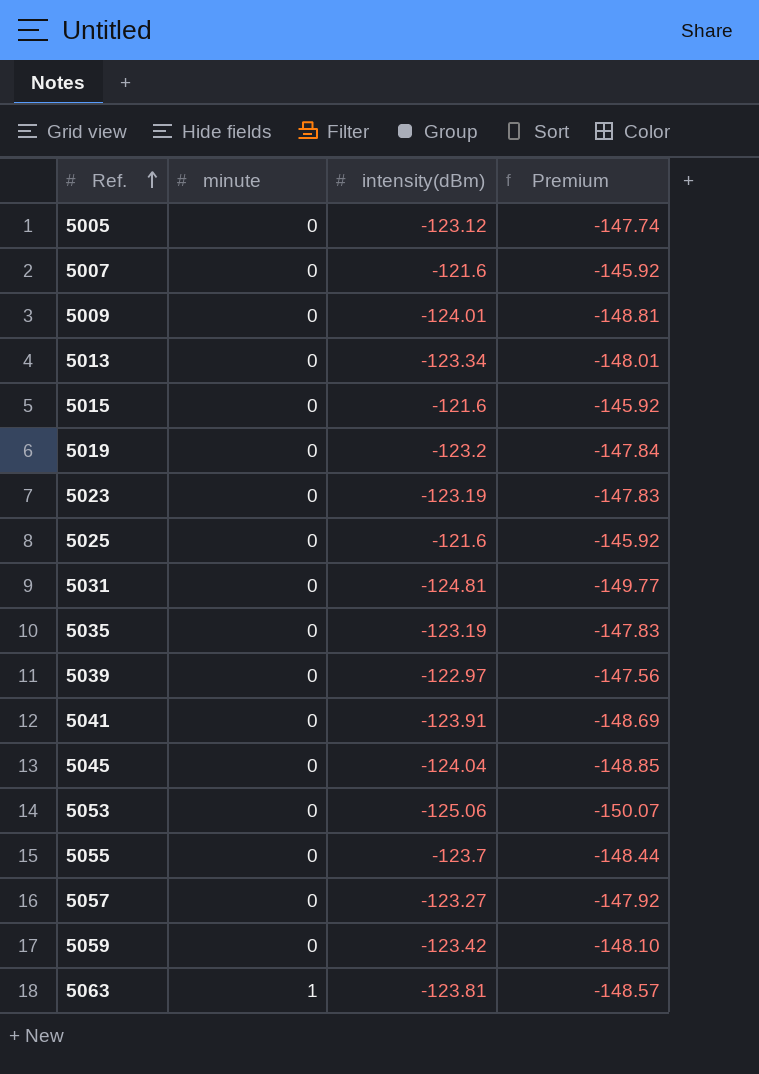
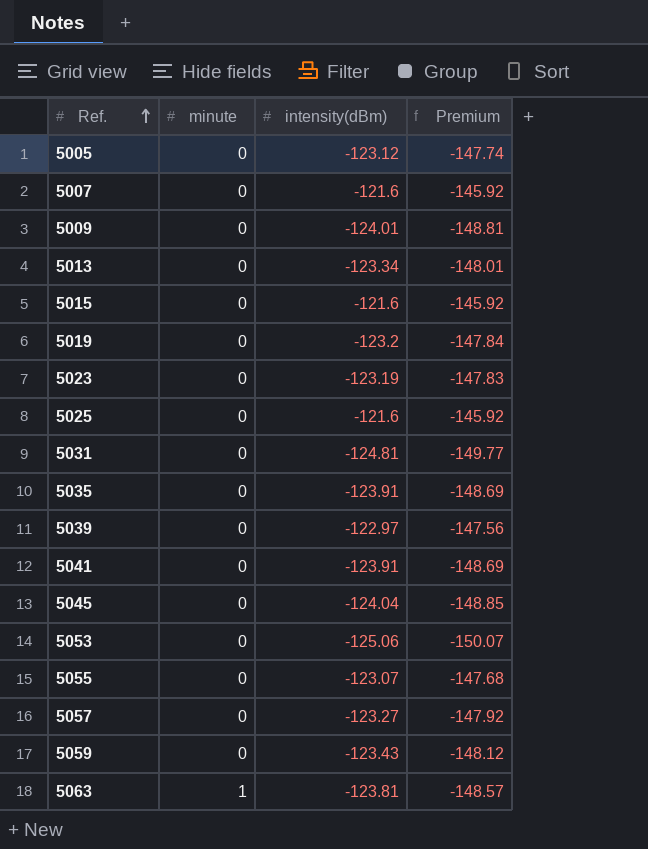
5035 | intensity(dBm): -123.19 -> -123.91
5035 | Premium: -147.83 -> -148.69
5055 | intensity(dBm): -123.7 -> -123.07
5055 | Premium: -148.44 -> -147.68
5059 | intensity(dBm): -123.42 -> -123.43
5059 | Premium: -148.10 -> -148.12

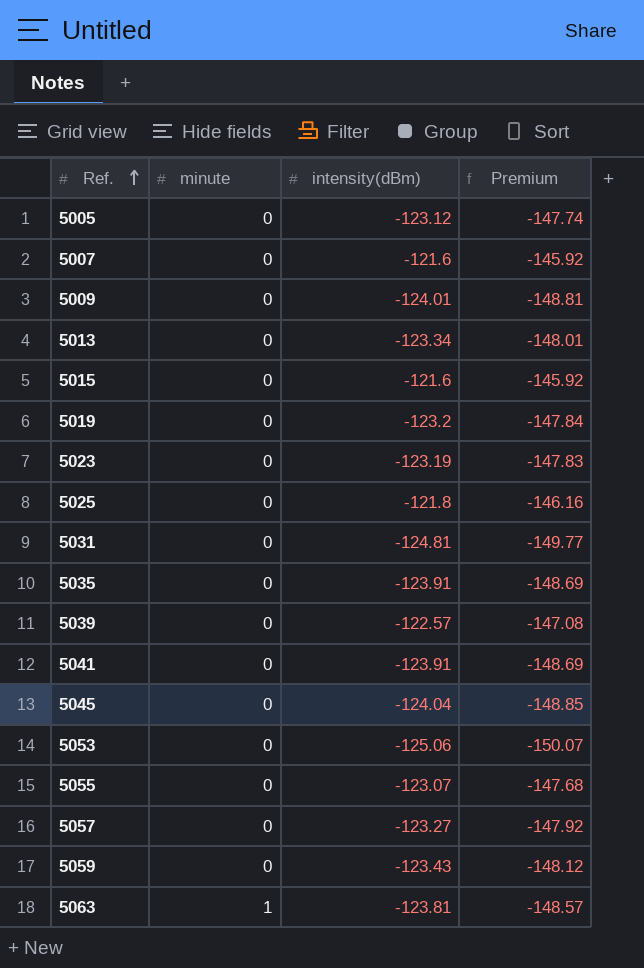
5025 | intensity(dBm): -121.6 -> -121.8
5025 | Premium: -145.92 -> -146.16
5039 | intensity(dBm): -122.97 -> -122.57
5039 | Premium: -147.56 -> -147.08

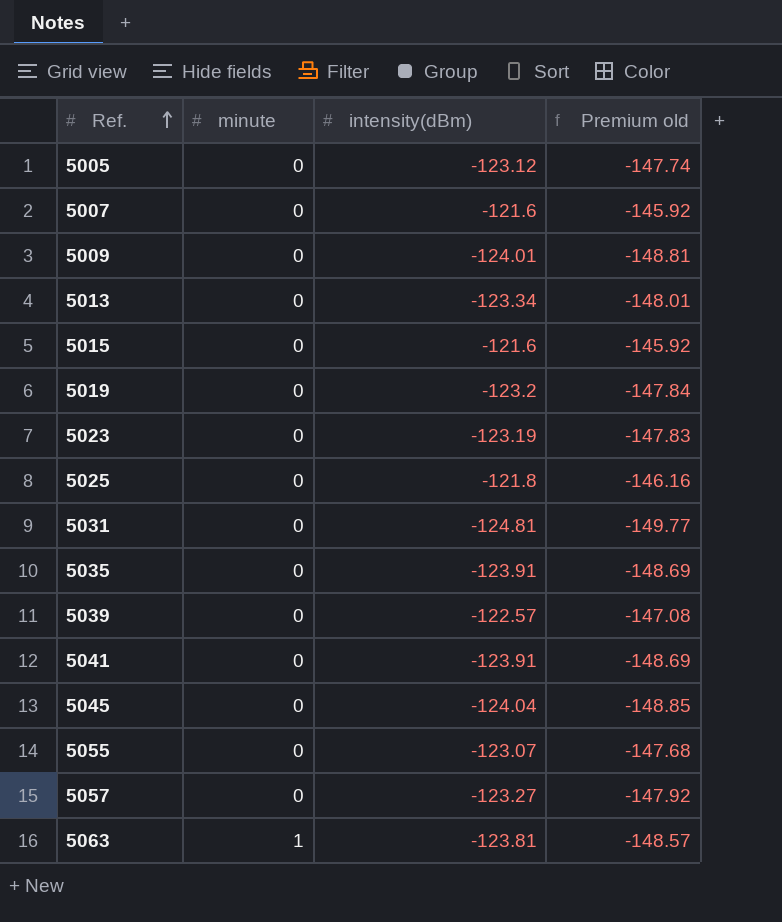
column name: Premium -> Premium old
row 5053: 0 | -125.06 | -150.07 -> none
row 5059: 0 | -123.43 | -148.12 -> none

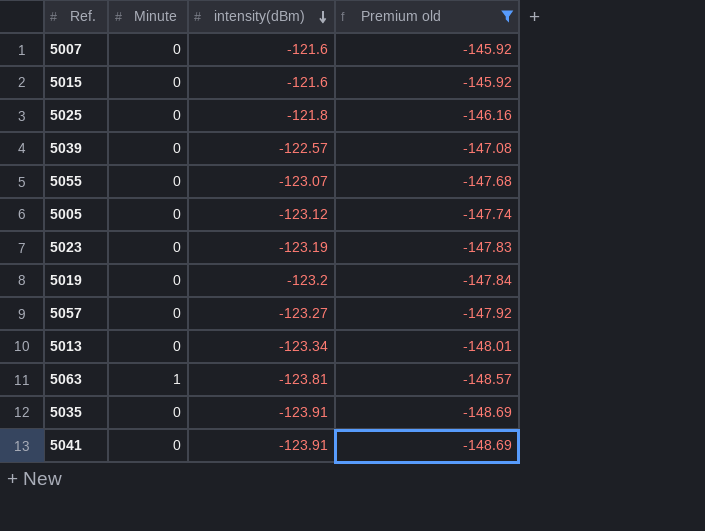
filter: none -> Premium old >= -148.69
row order: Ref. ascending -> intensity(dBm) descending
column name: minute -> Minute

